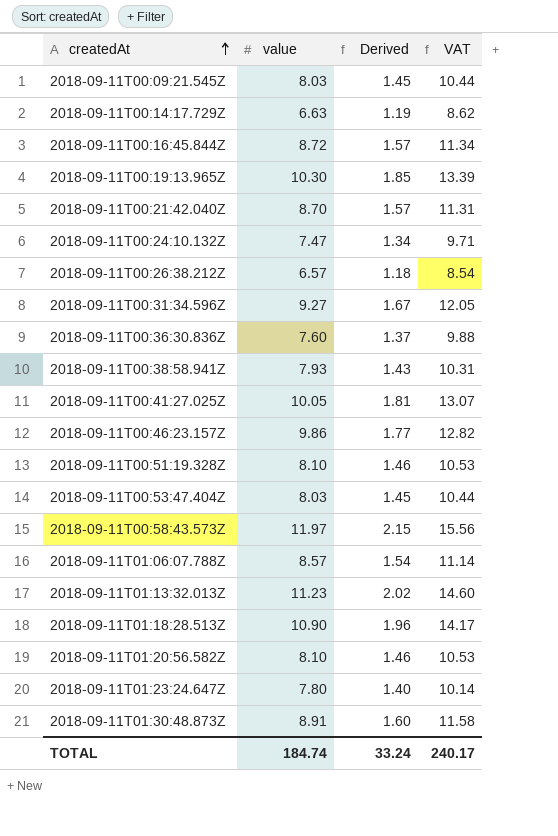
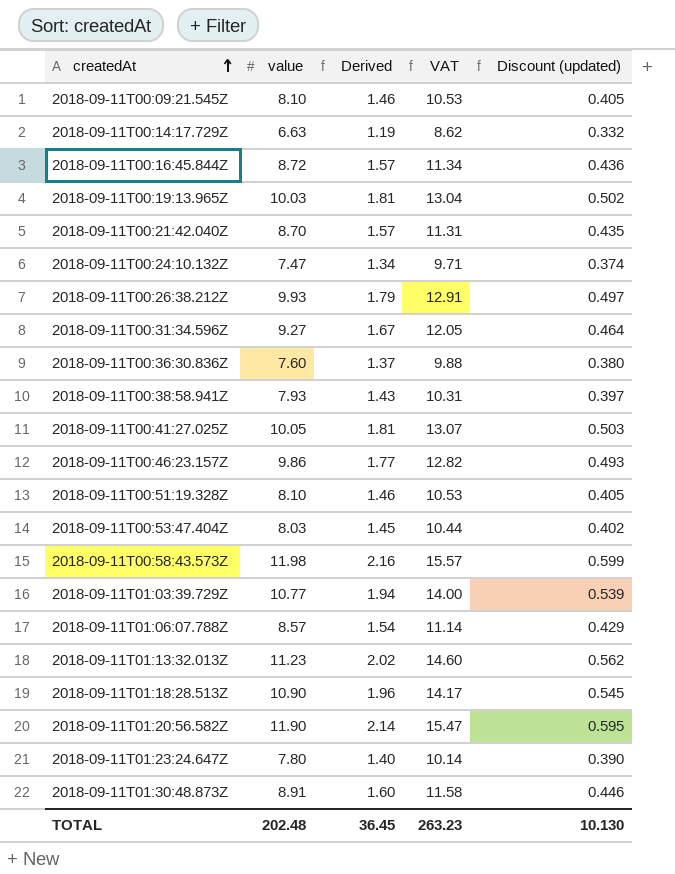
column Discount (updated) | formula: none -> [value] * 0.05
2018-09-11T00:09:21.545Z | value: 8.03 -> 8.10
2018-09-11T00:09:21.545Z | Derived: 1.45 -> 1.46
2018-09-11T00:09:21.545Z | VAT: 10.44 -> 10.53
2018-09-11T00:19:13.965Z | value: 10.30 -> 10.03
2018-09-11T00:19:13.965Z | Derived: 1.85 -> 1.81
2018-09-11T00:19:13.965Z | VAT: 13.39 -> 13.04
2018-09-11T00:26:38.212Z | value: 6.57 -> 9.93
2018-09-11T00:26:38.212Z | Derived: 1.18 -> 1.79
2018-09-11T00:26:38.212Z | VAT: 8.54 -> 12.91
2018-09-11T00:58:43.573Z | value: 11.97 -> 11.98
2018-09-11T00:58:43.573Z | Derived: 2.15 -> 2.16
2018-09-11T00:58:43.573Z | VAT: 15.56 -> 15.57
row 2018-09-11T01:03:39.729Z: none -> 10.77 | 1.94 | 14.00 | 0.539
2018-09-11T01:20:56.582Z | value: 8.10 -> 11.90
2018-09-11T01:20:56.582Z | Derived: 1.46 -> 2.14
2018-09-11T01:20:56.582Z | VAT: 10.53 -> 15.47
TOTAL | value: 184.74 -> 202.48
TOTAL | Derived: 33.24 -> 36.45
TOTAL | VAT: 240.17 -> 263.23

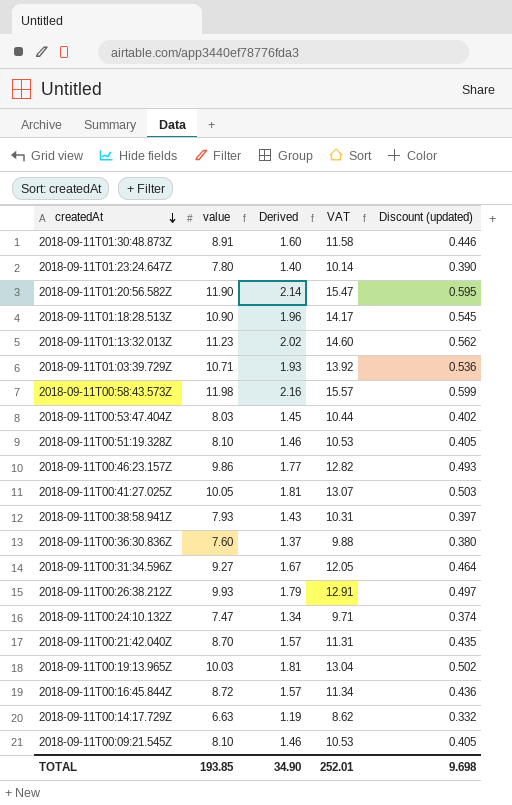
row order: createdAt ascending -> createdAt descending
row 2018-09-11T01:06:07.788Z: 8.57 | 1.54 | 11.14 | 0.429 -> none
2018-09-11T01:03:39.729Z | value: 10.77 -> 10.71
2018-09-11T01:03:39.729Z | Derived: 1.94 -> 1.93
2018-09-11T01:03:39.729Z | VAT: 14.00 -> 13.92
2018-09-11T01:03:39.729Z | Discount (updated): 0.539 -> 0.536
TOTAL | value: 202.48 -> 193.85
TOTAL | Derived: 36.45 -> 34.90
TOTAL | VAT: 263.23 -> 252.01
TOTAL | Discount (updated): 10.130 -> 9.698

